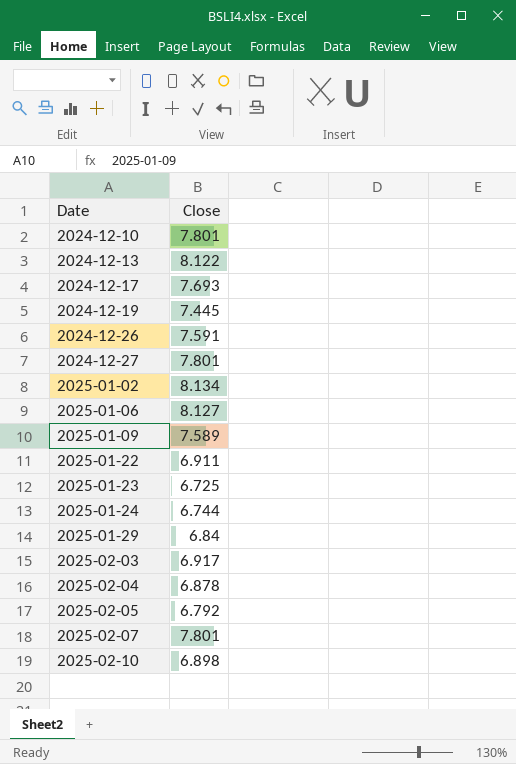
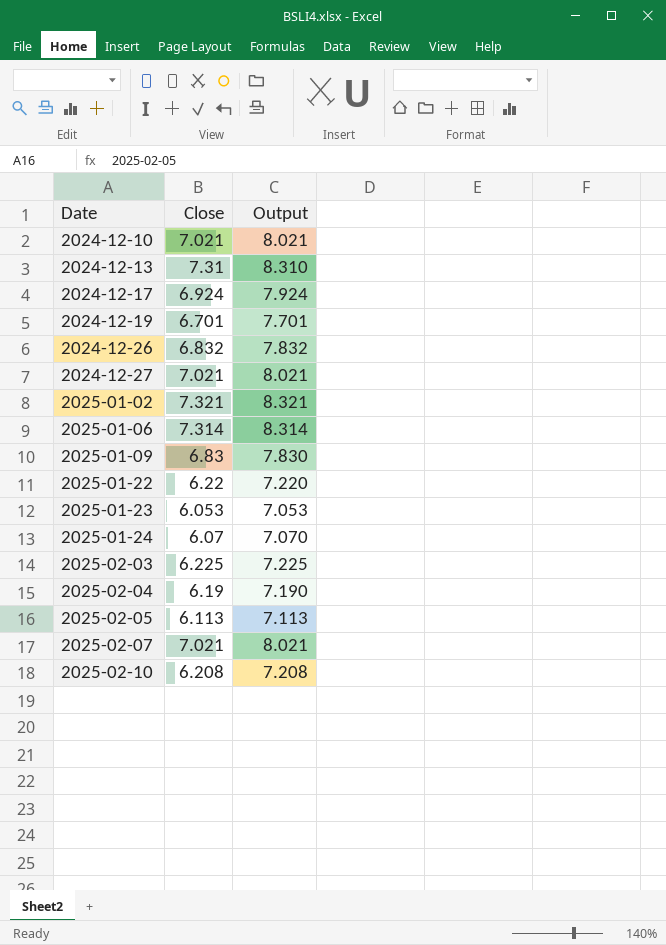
column Output | formula: none -> [Close] + 1
row 2025-01-29: 6.84 -> none
2024-12-10 | Close: 7.801 -> 7.021
2024-12-13 | Close: 8.122 -> 7.31
2024-12-17 | Close: 7.693 -> 6.924
2024-12-19 | Close: 7.445 -> 6.701
2024-12-26 | Close: 7.591 -> 6.832
2024-12-27 | Close: 7.801 -> 7.021
2025-01-02 | Close: 8.134 -> 7.321
2025-01-06 | Close: 8.127 -> 7.314
2025-01-09 | Close: 7.589 -> 6.83
2025-01-22 | Close: 6.911 -> 6.22
2025-01-23 | Close: 6.725 -> 6.053
2025-01-24 | Close: 6.744 -> 6.07
2025-02-03 | Close: 6.917 -> 6.225
2025-02-04 | Close: 6.878 -> 6.19
2025-02-05 | Close: 6.792 -> 6.113
2025-02-07 | Close: 7.801 -> 7.021
2025-02-10 | Close: 6.898 -> 6.208

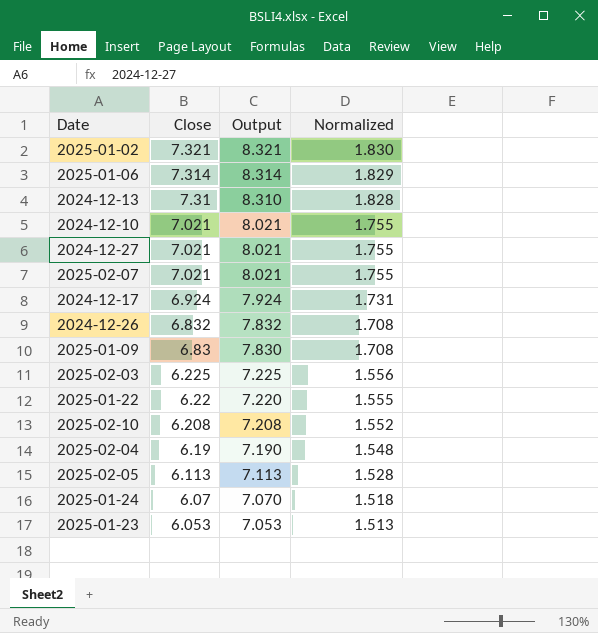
row order: Date ascending -> Close descending
column Normalized | formula: none -> [Close] * 0.25
row 2024-12-19: 6.701 | 7.701 -> none

